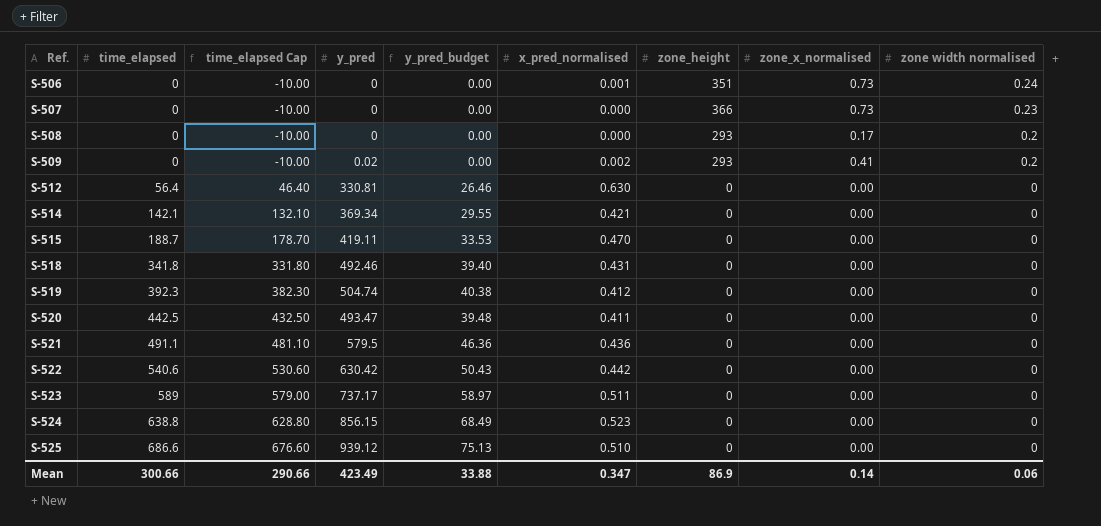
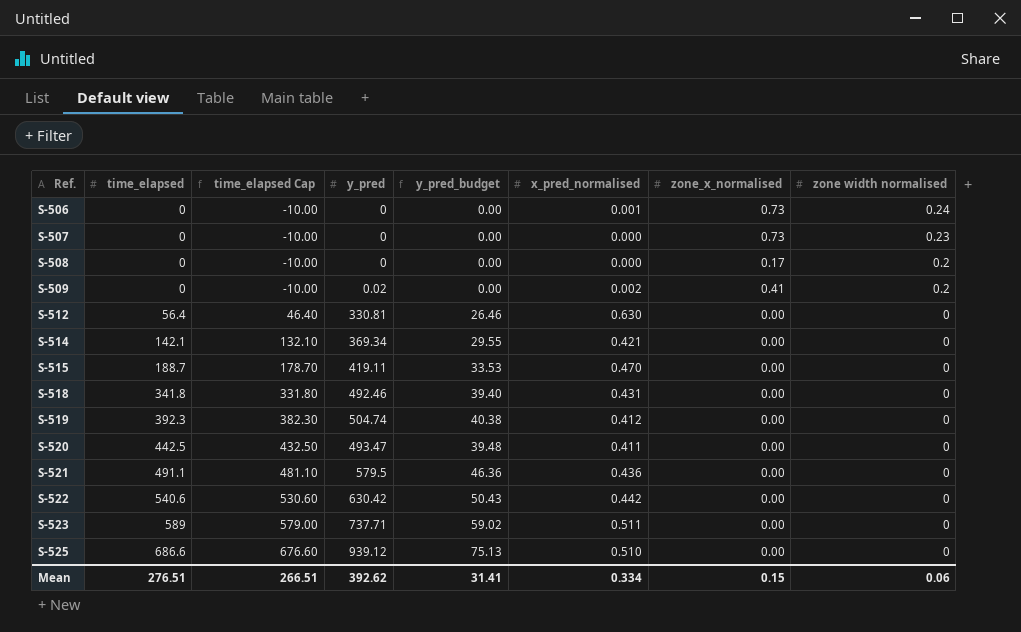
column zone_height | position: 7 -> none
row S-524: 638.8 | 628.80 | 856.15 | 68.49 | 0.523 | 0 | 0.00 | 0 -> none
S-523 | y_pred: 737.17 -> 737.71
S-523 | y_pred_budget: 58.97 -> 59.02
Mean | time_elapsed: 300.66 -> 276.51
Mean | time_elapsed Cap: 290.66 -> 266.51
Mean | y_pred: 423.49 -> 392.62
Mean | y_pred_budget: 33.88 -> 31.41
Mean | x_pred_normalised: 0.347 -> 0.334
Mean | zone_x_normalised: 0.14 -> 0.15

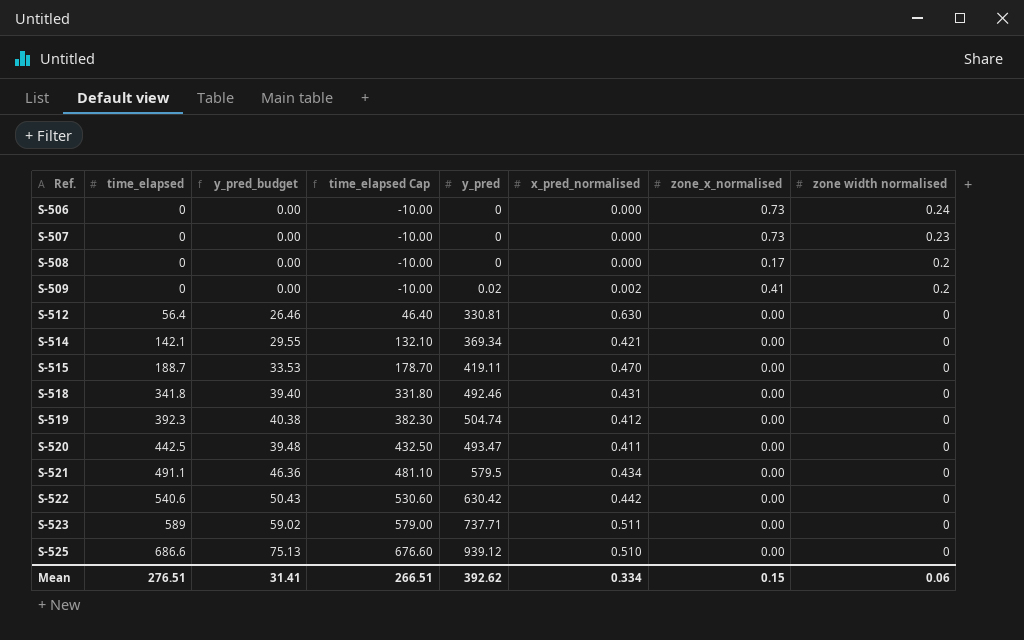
column y_pred_budget | position: 5 -> 3
S-506 | x_pred_normalised: 0.001 -> 0.000
S-521 | x_pred_normalised: 0.436 -> 0.434

